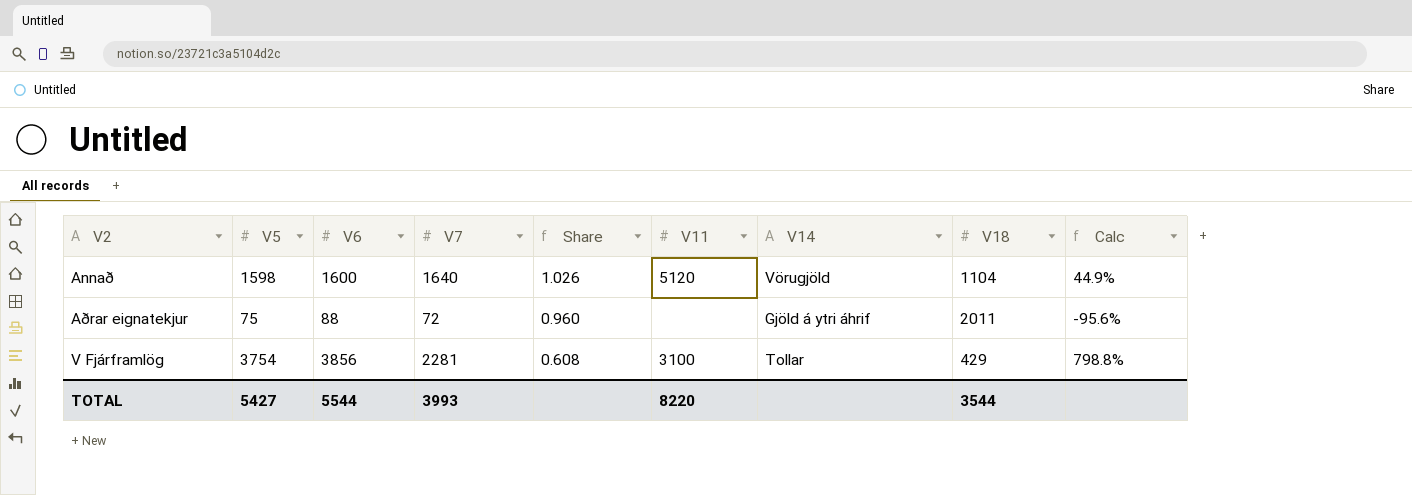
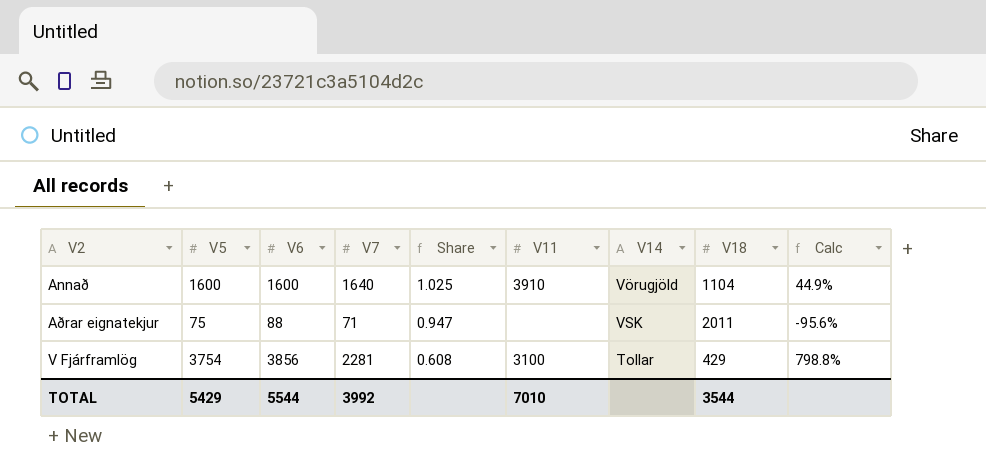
Annað | V5: 1598 -> 1600
Annað | Share: 1.026 -> 1.025
Annað | V11: 5120 -> 3910
Aðrar eignatekjur | V7: 72 -> 71
Aðrar eignatekjur | Share: 0.960 -> 0.947
Aðrar eignatekjur | V14: Gjöld á ytri áhrif -> VSK
TOTAL | V5: 5427 -> 5429
TOTAL | V7: 3993 -> 3992
TOTAL | V11: 8220 -> 7010

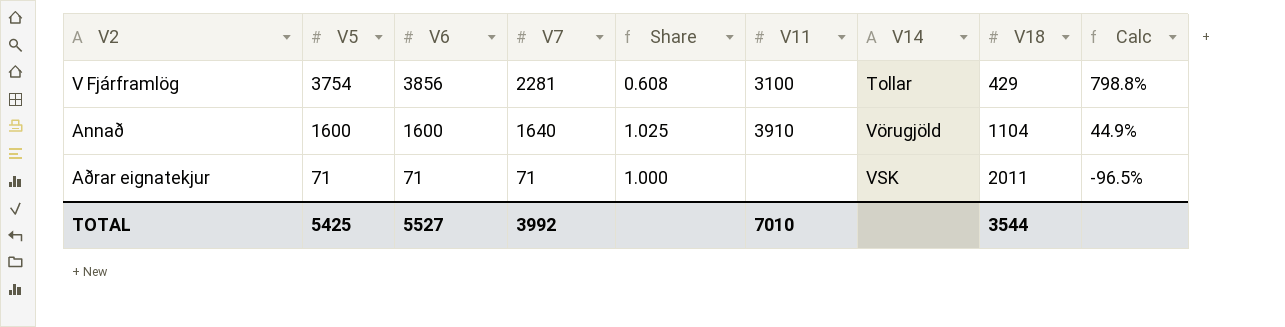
row order: V2 ascending -> V5 descending
Aðrar eignatekjur | V5: 75 -> 71
Aðrar eignatekjur | V6: 88 -> 71
Aðrar eignatekjur | Share: 0.947 -> 1.000
Aðrar eignatekjur | Calc: -95.6% -> -96.5%
TOTAL | V5: 5429 -> 5425
TOTAL | V6: 5544 -> 5527

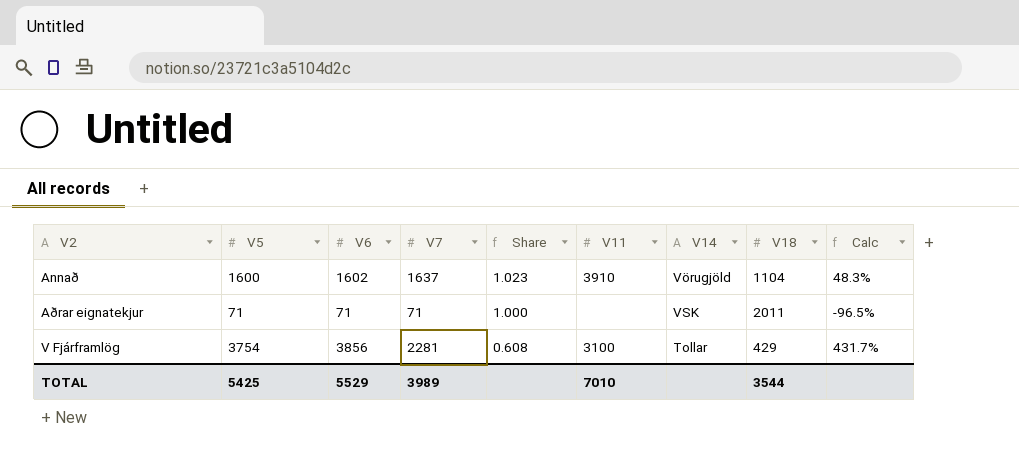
row order: V5 descending -> V2 ascending
column Calc | formula: ([V6] - [V18]) / [V18] -> ([V7] - [V18]) / [V18]
Annað | V6: 1600 -> 1602
Annað | V7: 1640 -> 1637
Annað | Share: 1.025 -> 1.023
TOTAL | V6: 5527 -> 5529
TOTAL | V7: 3992 -> 3989

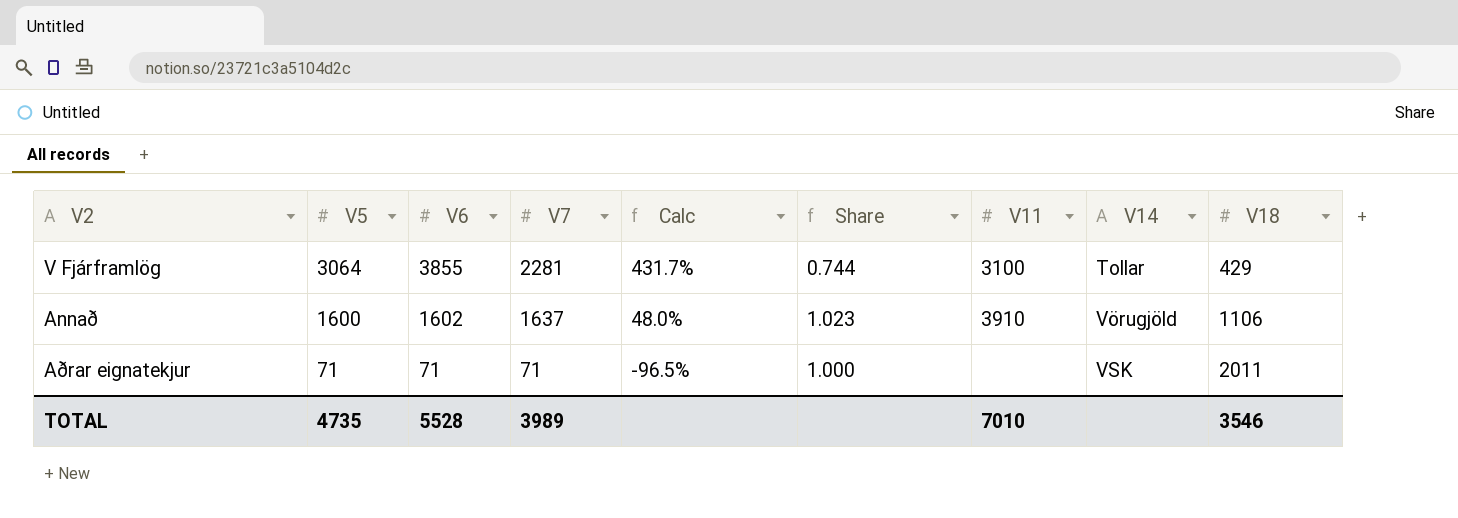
row order: V2 ascending -> V5 descending
column Calc | position: 9 -> 5
V Fjárframlög | V5: 3754 -> 3064
V Fjárframlög | V6: 3856 -> 3855
V Fjárframlög | Share: 0.608 -> 0.744
Annað | Calc: 48.3% -> 48.0%
Annað | V18: 1104 -> 1106
TOTAL | V5: 5425 -> 4735
TOTAL | V6: 5529 -> 5528
TOTAL | V18: 3544 -> 3546

